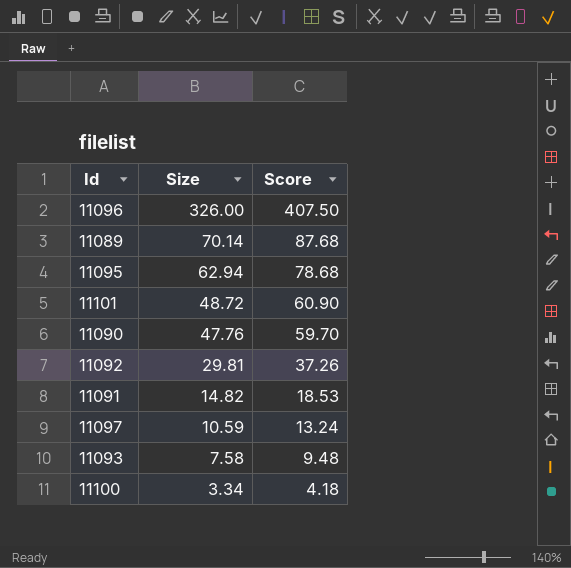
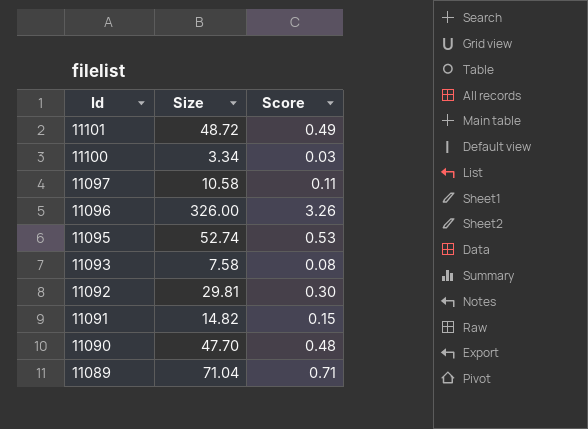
row order: Size descending -> Id descending
column Score | formula: [Size] * 1.25 -> [Size] * 0.01
11097 | Size: 10.59 -> 10.58
11095 | Size: 62.94 -> 52.74
11090 | Size: 47.76 -> 47.70
11089 | Size: 70.14 -> 71.04

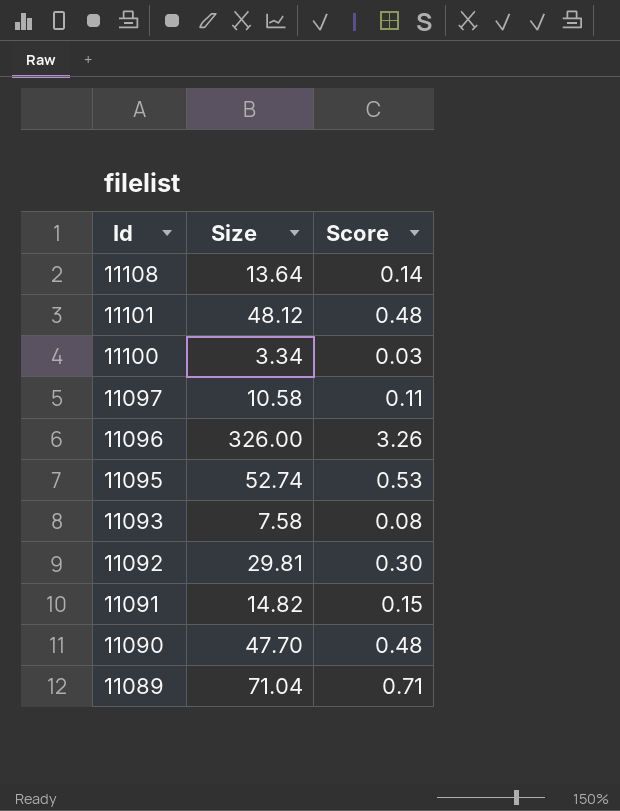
row 11108: none -> 13.64 | 0.14
11101 | Size: 48.72 -> 48.12
11101 | Score: 0.49 -> 0.48

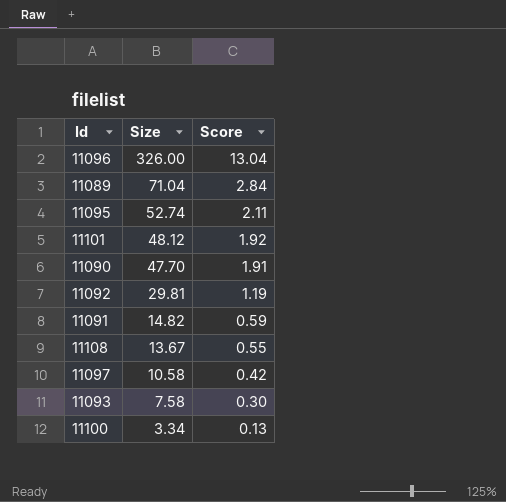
row order: Id descending -> Size descending
column Score | formula: [Size] * 0.01 -> [Size] * 0.04
11108 | Size: 13.64 -> 13.67

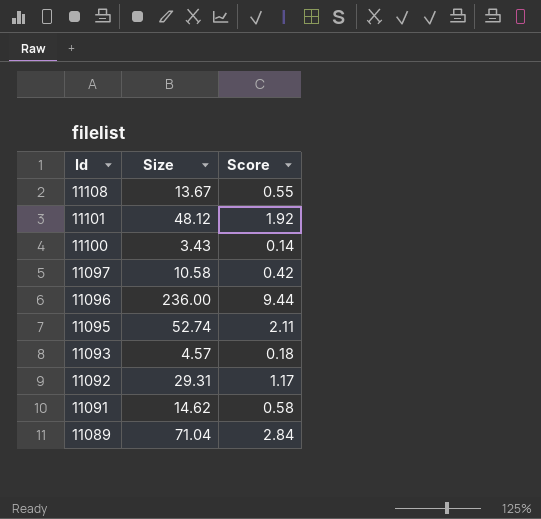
row order: Size descending -> Id descending
row 11090: 47.70 | 1.91 -> none
11100 | Size: 3.34 -> 3.43
11100 | Score: 0.13 -> 0.14
11096 | Size: 326.00 -> 236.00
11096 | Score: 13.04 -> 9.44
11093 | Size: 7.58 -> 4.57
11093 | Score: 0.30 -> 0.18
11092 | Size: 29.81 -> 29.31
11092 | Score: 1.19 -> 1.17
11091 | Size: 14.82 -> 14.62
11091 | Score: 0.59 -> 0.58

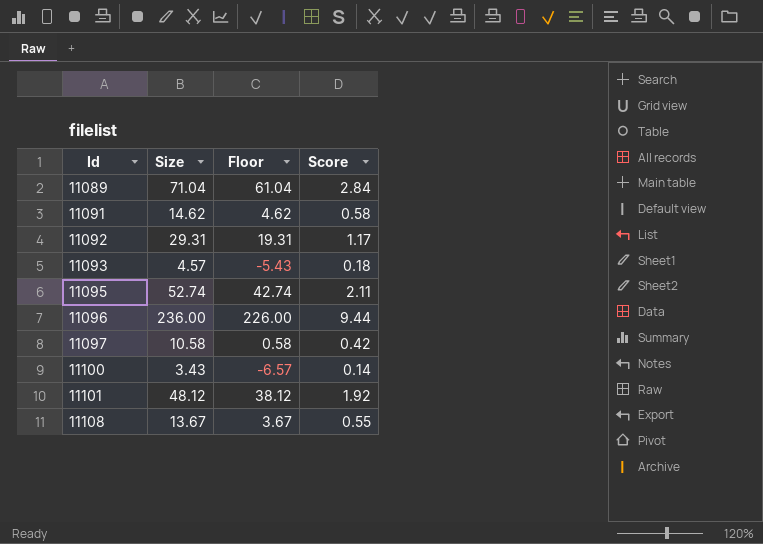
row order: Id descending -> Id ascending
column Floor | formula: none -> [Size] - 10

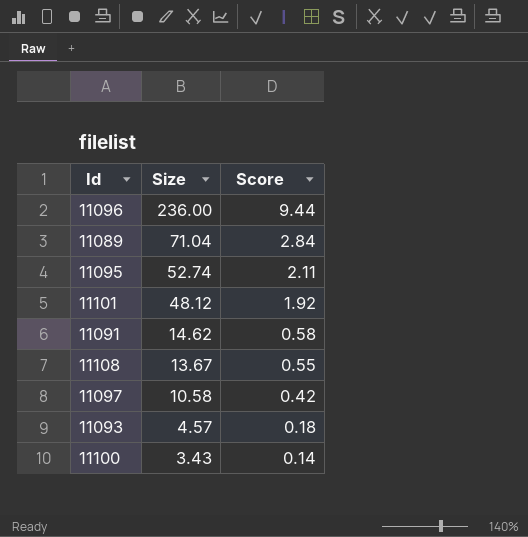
row order: Id ascending -> Size descending
column Floor | formula: [Size] - 10 -> none
row 11092: 29.31 | 19.31 | 1.17 -> none

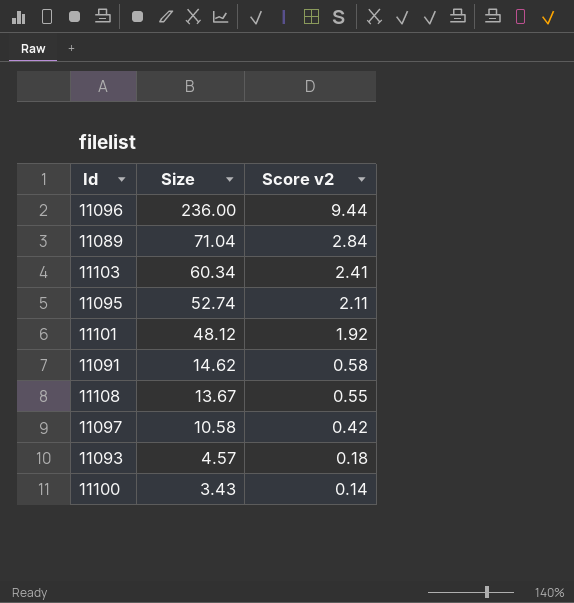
column name: Score -> Score v2
row 11103: none -> 60.34 | 2.41

